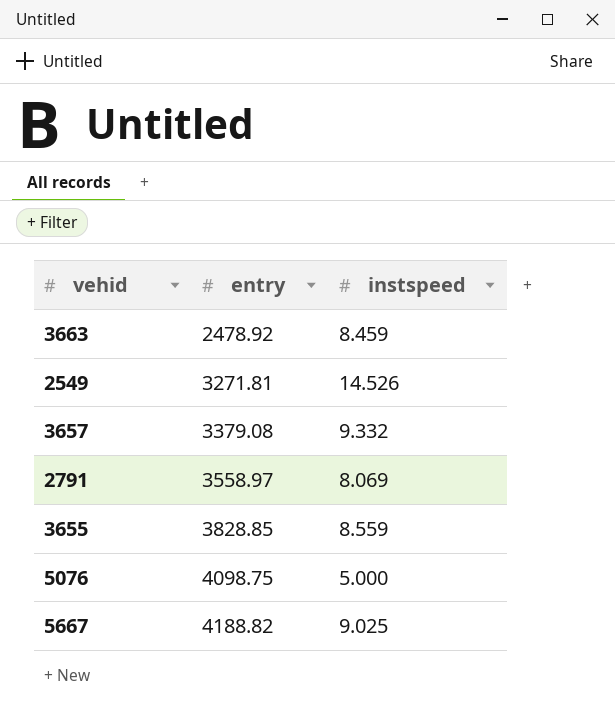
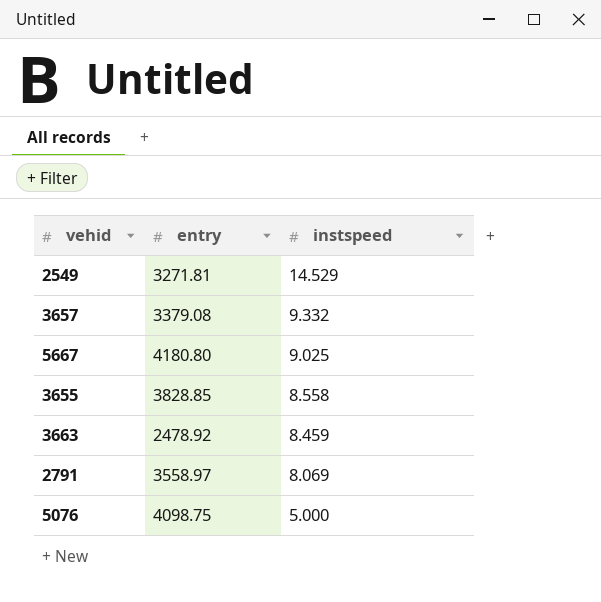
row order: entry ascending -> instspeed descending
2549 | instspeed: 14.526 -> 14.529
5667 | entry: 4188.82 -> 4180.80
3655 | instspeed: 8.559 -> 8.558

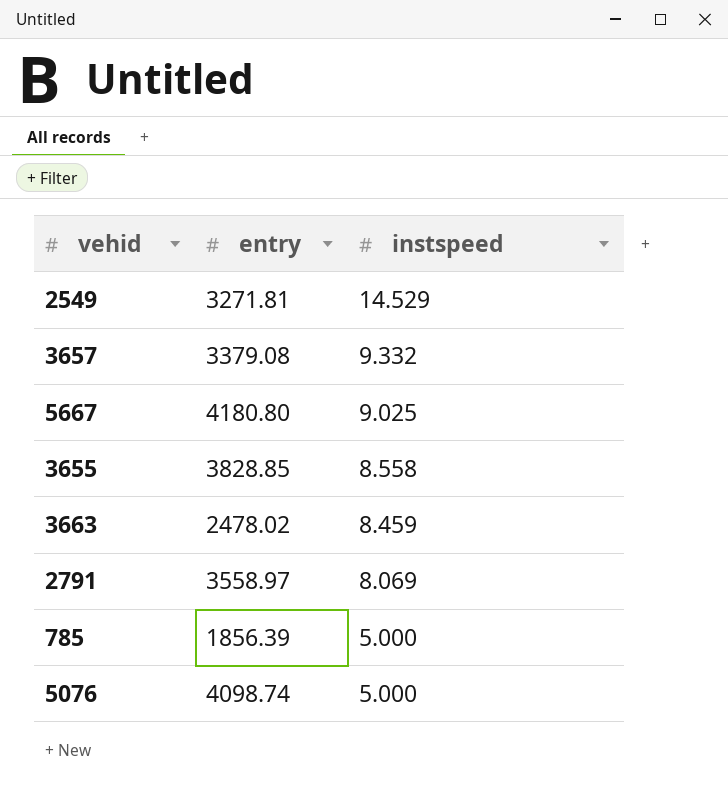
3663 | entry: 2478.92 -> 2478.02
row 785: none -> 1856.39 | 5.000
5076 | entry: 4098.75 -> 4098.74

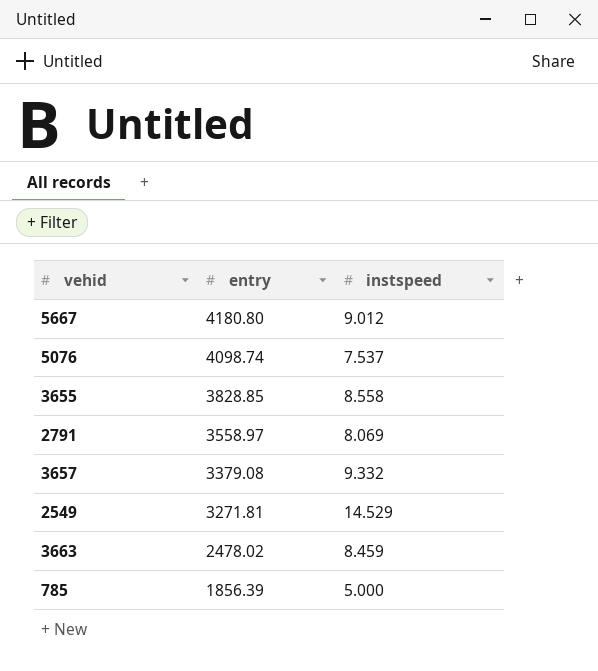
row order: instspeed descending -> entry descending
5667 | instspeed: 9.025 -> 9.012
5076 | instspeed: 5.000 -> 7.537

